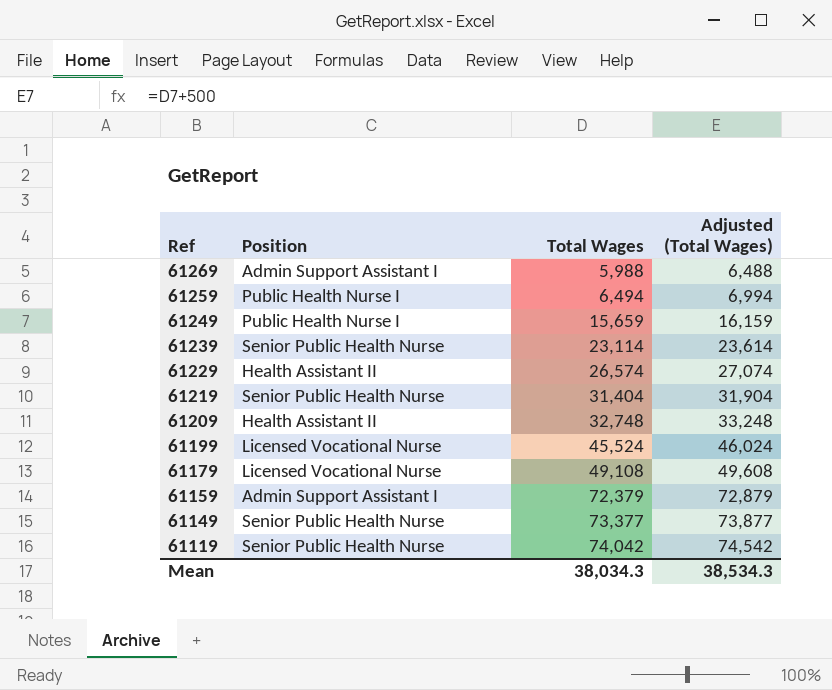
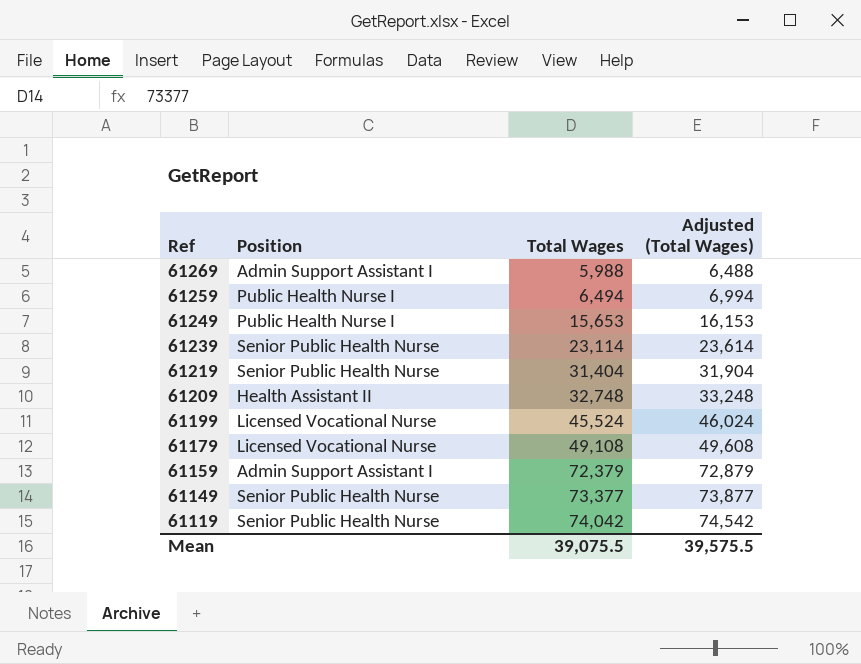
row 61229: Health Assistant II | 26,574 | 27,074 -> none
61249 | Total Wages: 15,659 -> 15,653
61249 | Adjusted (Total Wages): 16,159 -> 16,153
Mean | Total Wages: 38,034.3 -> 39,075.5
Mean | Adjusted (Total Wages): 38,534.3 -> 39,575.5

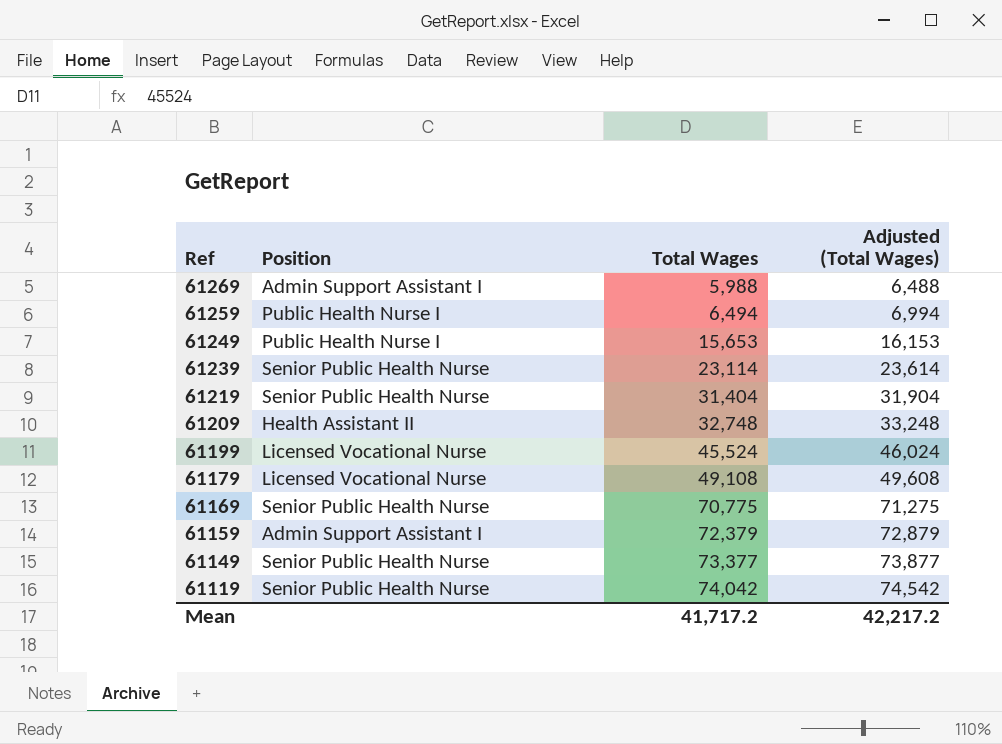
row 61169: none -> Senior Public Health Nurse | 70,775 | 71,275
Mean | Total Wages: 39,075.5 -> 41,717.2
Mean | Adjusted (Total Wages): 39,575.5 -> 42,217.2

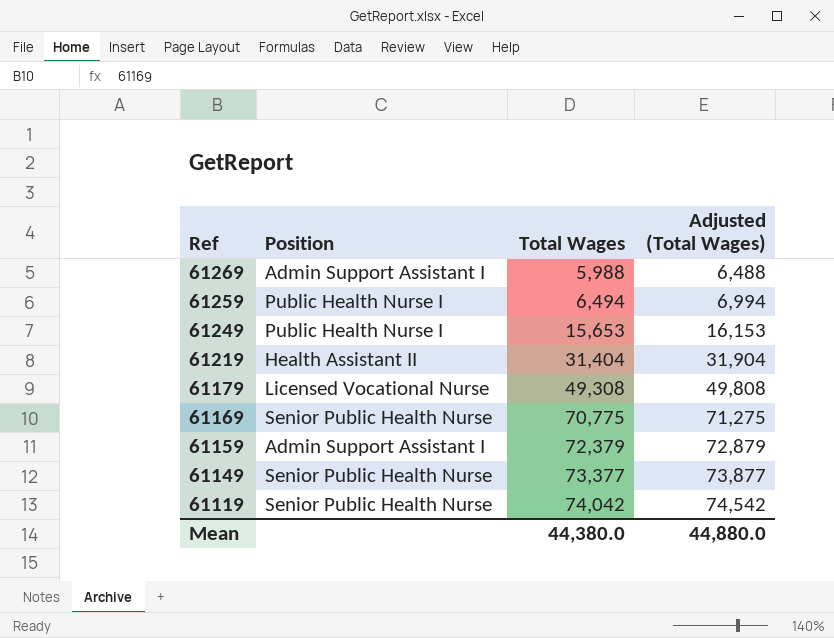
row 61239: Senior Public Health Nurse | 23,114 | 23,614 -> none
row 61209: Health Assistant II | 32,748 | 33,248 -> none
row 61199: Licensed Vocational Nurse | 45,524 | 46,024 -> none
61219 | Position: Senior Public Health Nurse -> Health Assistant II
61179 | Total Wages: 49,108 -> 49,308
61179 | Adjusted (Total Wages): 49,608 -> 49,808
Mean | Total Wages: 41,717.2 -> 44,380.0
Mean | Adjusted (Total Wages): 42,217.2 -> 44,880.0

